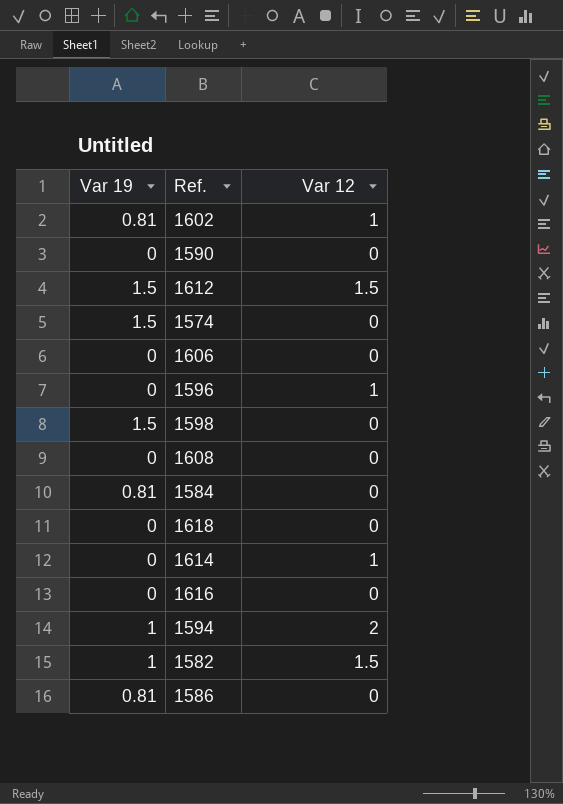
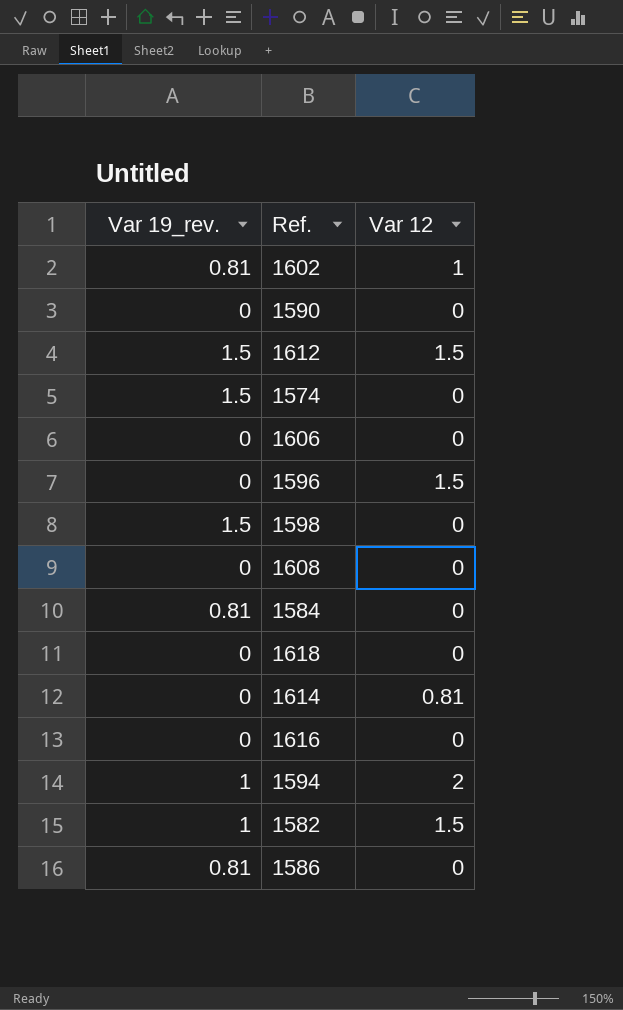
column name: Var 19 -> Var 19_rev.
1596 | Var 12: 1 -> 1.5
1614 | Var 12: 1 -> 0.81

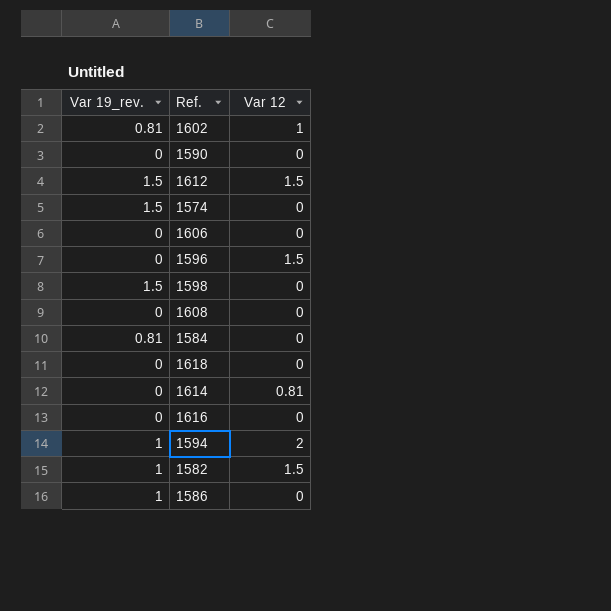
1586 | Var 19_rev.: 0.81 -> 1

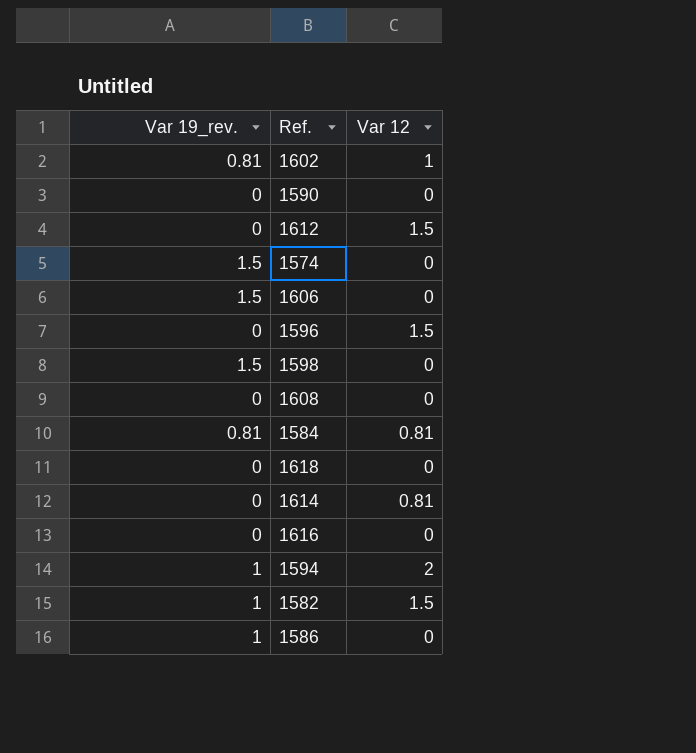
1612 | Var 19_rev.: 1.5 -> 0
1606 | Var 19_rev.: 0 -> 1.5
1584 | Var 12: 0 -> 0.81

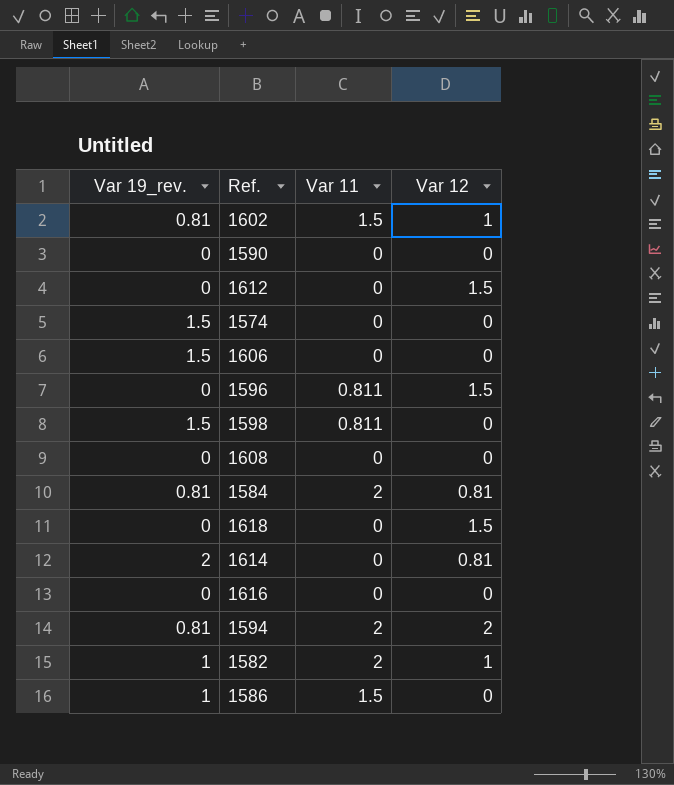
column Var 11 | position: none -> 3
1618 | Var 12: 0 -> 1.5
1614 | Var 19_rev.: 0 -> 2
1594 | Var 19_rev.: 1 -> 0.81
1582 | Var 12: 1.5 -> 1

